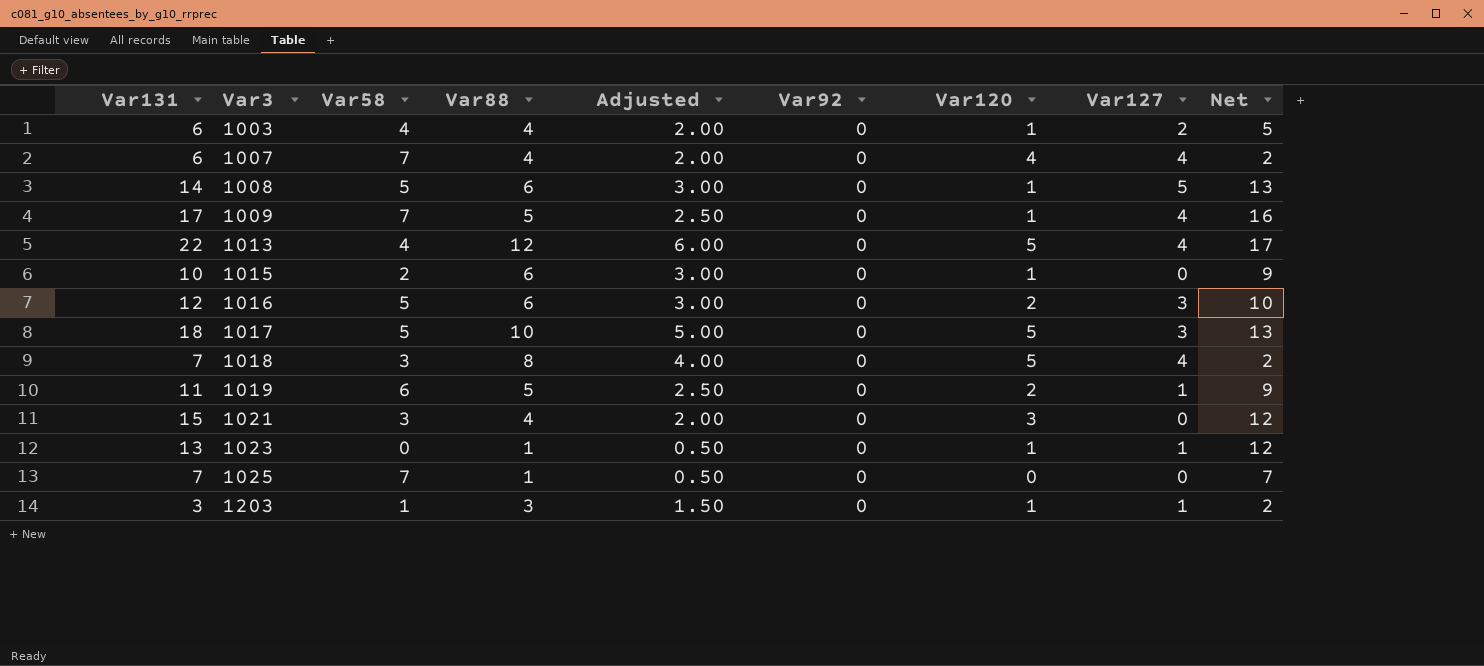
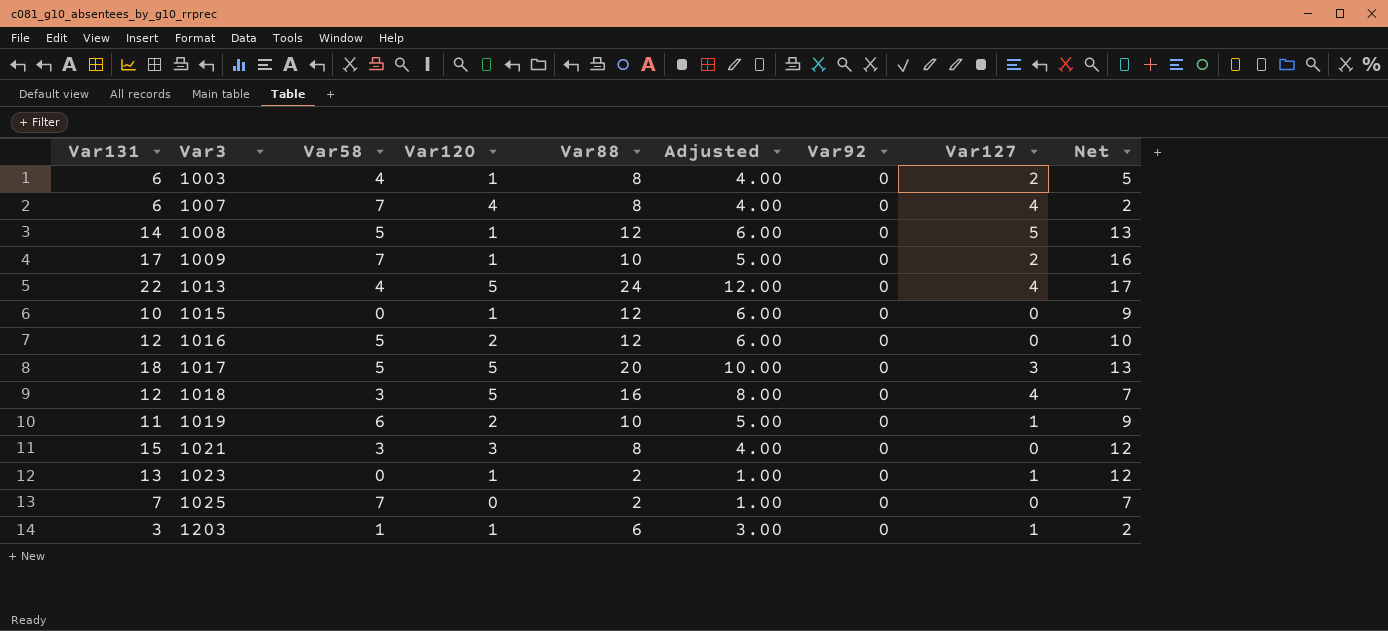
column Var120 | position: 7 -> 4
1003 | Var88: 4 -> 8
1003 | Adjusted: 2.00 -> 4.00
1007 | Var88: 4 -> 8
1007 | Adjusted: 2.00 -> 4.00
1008 | Var88: 6 -> 12
1008 | Adjusted: 3.00 -> 6.00
1009 | Var88: 5 -> 10
1009 | Adjusted: 2.50 -> 5.00
1009 | Var127: 4 -> 2
1013 | Var88: 12 -> 24
1013 | Adjusted: 6.00 -> 12.00
1015 | Var58: 2 -> 0
1015 | Var88: 6 -> 12
1015 | Adjusted: 3.00 -> 6.00
1016 | Var88: 6 -> 12
1016 | Adjusted: 3.00 -> 6.00
1016 | Var127: 3 -> 0
1017 | Var88: 10 -> 20
1017 | Adjusted: 5.00 -> 10.00
1018 | Var131: 7 -> 12
1018 | Var88: 8 -> 16
1018 | Adjusted: 4.00 -> 8.00
1018 | Net: 2 -> 7
1019 | Var88: 5 -> 10
1019 | Adjusted: 2.50 -> 5.00
1021 | Var88: 4 -> 8
1021 | Adjusted: 2.00 -> 4.00
1023 | Var88: 1 -> 2
1023 | Adjusted: 0.50 -> 1.00
1025 | Var88: 1 -> 2
1025 | Adjusted: 0.50 -> 1.00
1203 | Var88: 3 -> 6
1203 | Adjusted: 1.50 -> 3.00

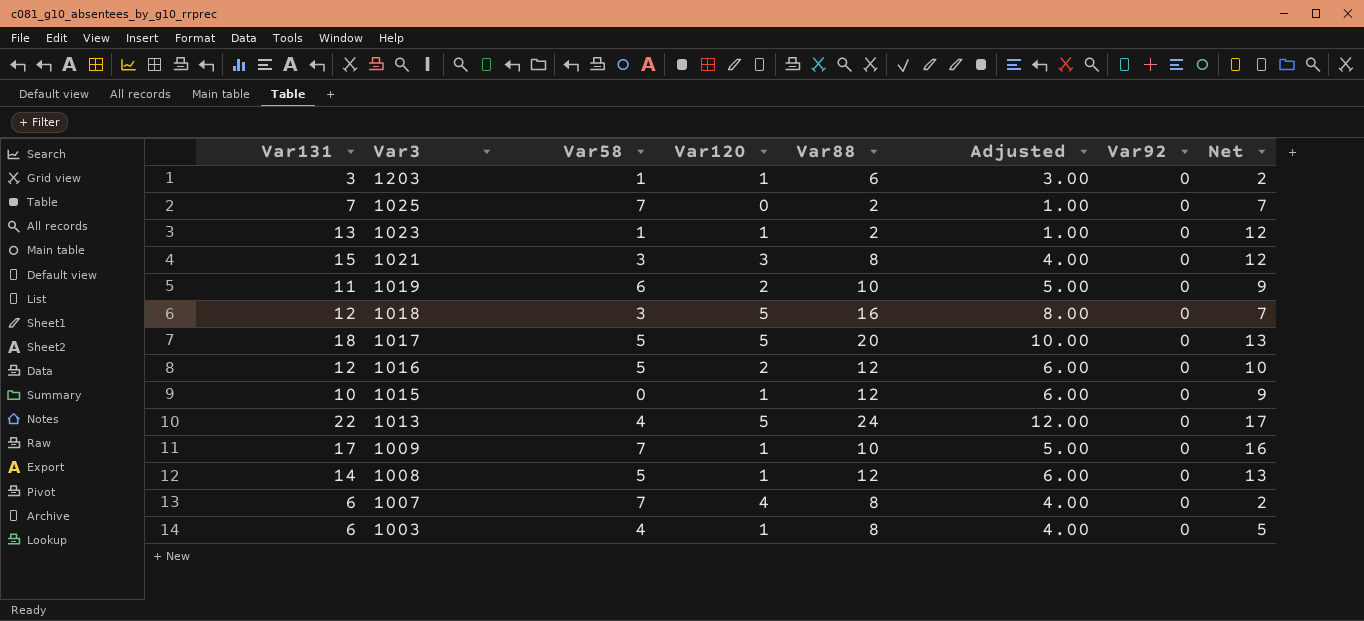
row order: Var3 ascending -> Var3 descending
column Var127 | position: 8 -> none
1023 | Var58: 0 -> 1

